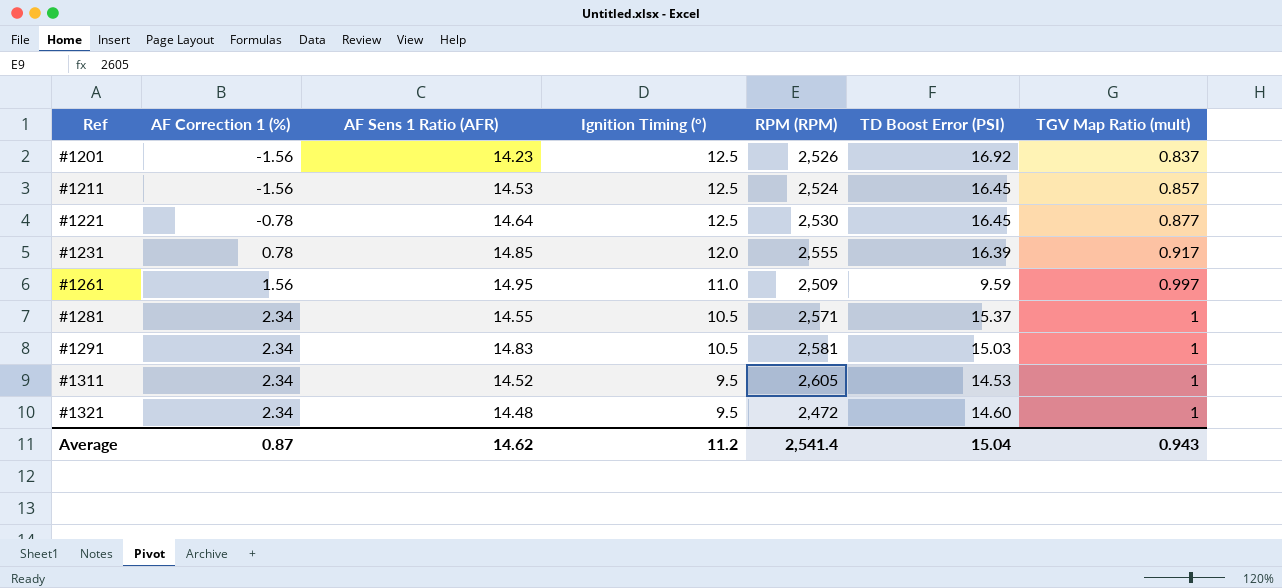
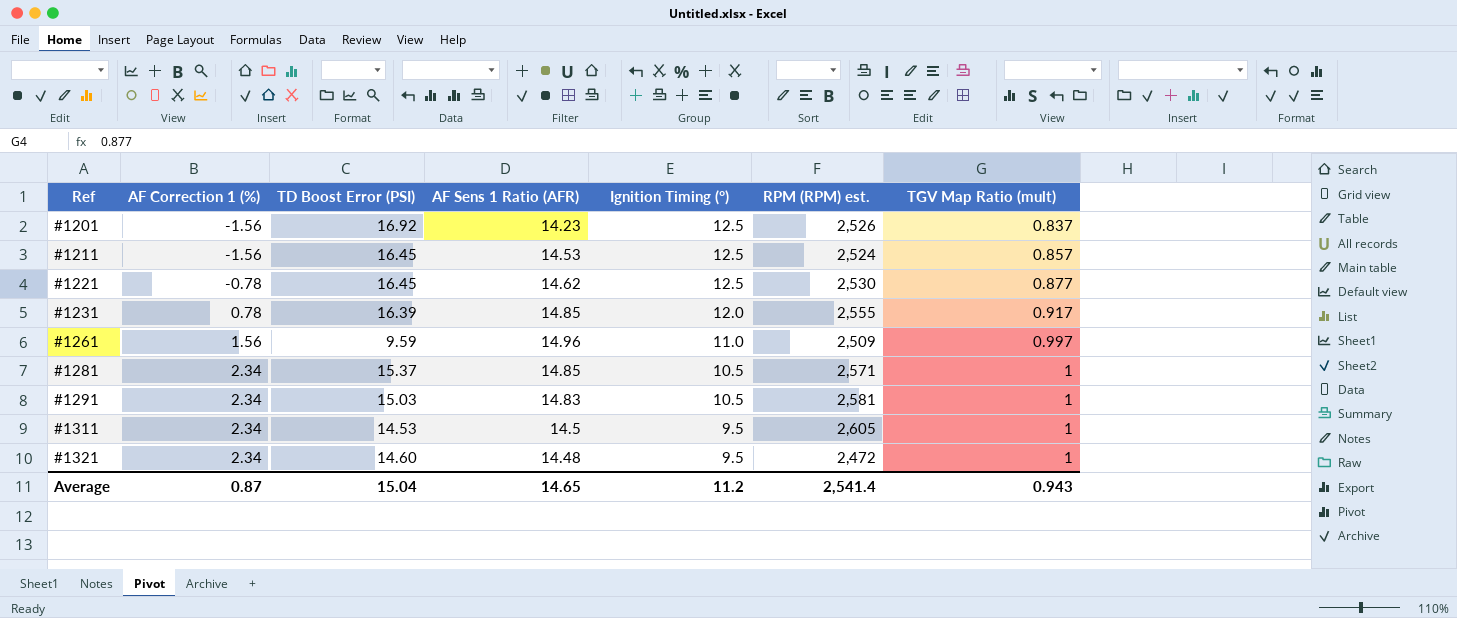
column TD Boost Error (PSI) | position: 6 -> 3
column name: RPM (RPM) -> RPM (RPM) est.
#1221 | AF Sens 1 Ratio (AFR): 14.64 -> 14.62
#1261 | AF Sens 1 Ratio (AFR): 14.95 -> 14.96
#1281 | AF Sens 1 Ratio (AFR): 14.55 -> 14.85
#1311 | AF Sens 1 Ratio (AFR): 14.52 -> 14.5
Average | AF Sens 1 Ratio (AFR): 14.62 -> 14.65

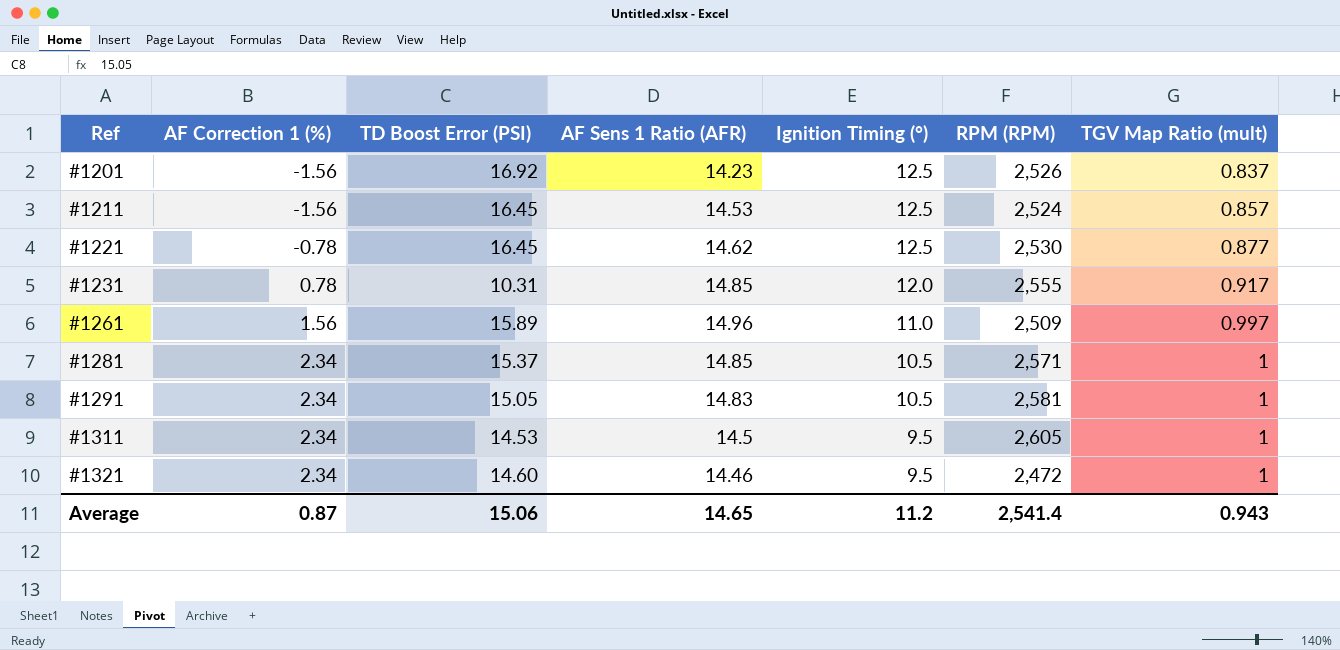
column name: RPM (RPM) est. -> RPM (RPM)
#1231 | TD Boost Error (PSI): 16.39 -> 10.31
#1261 | TD Boost Error (PSI): 9.59 -> 15.89
#1291 | TD Boost Error (PSI): 15.03 -> 15.05
#1321 | AF Sens 1 Ratio (AFR): 14.48 -> 14.46
Average | TD Boost Error (PSI): 15.04 -> 15.06

